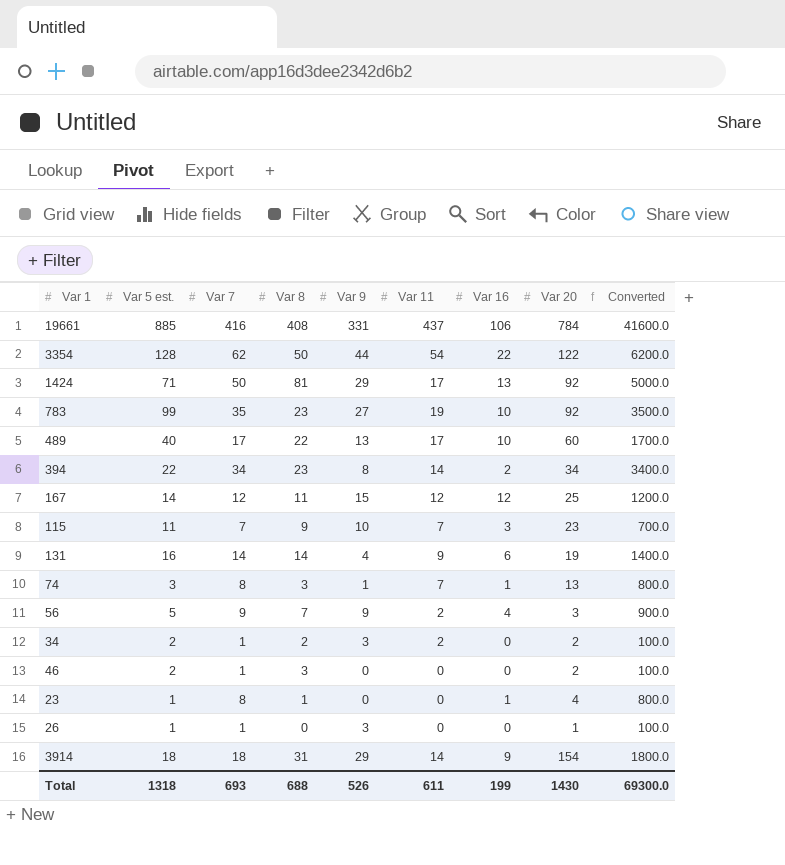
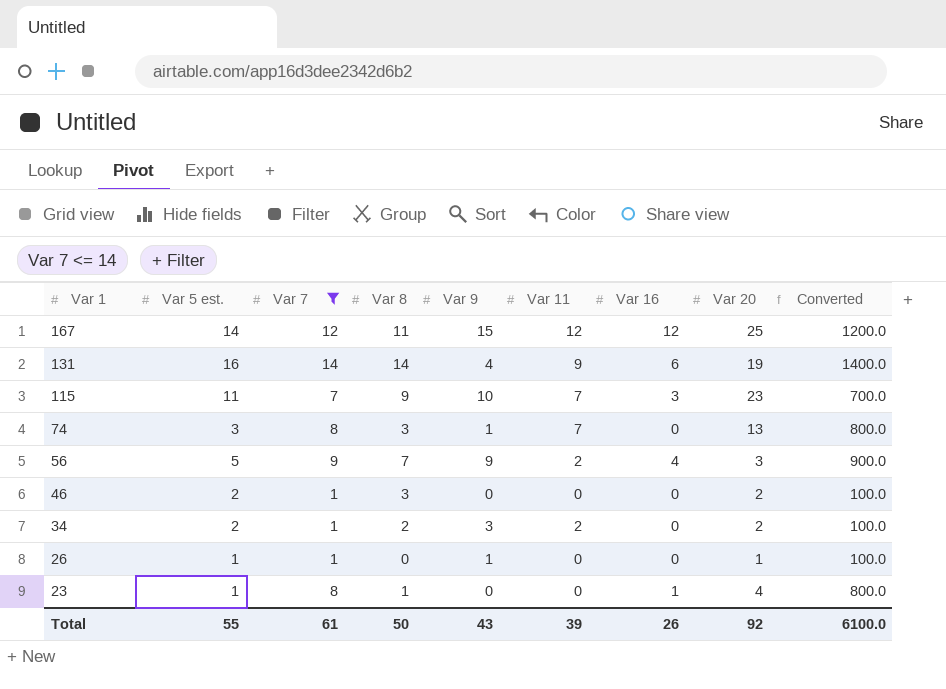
filter: none -> Var 7 <= 14
row order: none -> Var 1 descending
74 | Var 16: 1 -> 0
26 | Var 9: 3 -> 1
Total | Var 5 est.: 1318 -> 55
Total | Var 7: 693 -> 61
Total | Var 8: 688 -> 50
Total | Var 9: 526 -> 43
Total | Var 11: 611 -> 39
Total | Var 16: 199 -> 26
Total | Var 20: 1430 -> 92
Total | Converted: 69300.0 -> 6100.0

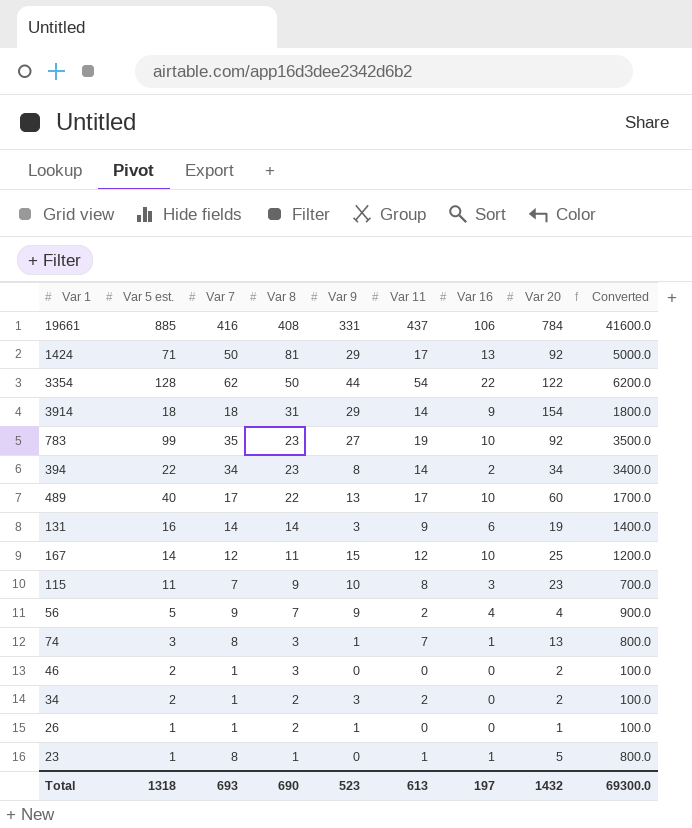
filter: Var 7 <= 14 -> none
row order: Var 1 descending -> Var 8 descending
131 | Var 9: 4 -> 3
167 | Var 16: 12 -> 10
115 | Var 11: 7 -> 8
56 | Var 20: 3 -> 4
74 | Var 16: 0 -> 1
26 | Var 8: 0 -> 2
23 | Var 11: 0 -> 1
23 | Var 20: 4 -> 5
Total | Var 5 est.: 55 -> 1318
Total | Var 7: 61 -> 693
Total | Var 8: 50 -> 690
Total | Var 9: 43 -> 523
Total | Var 11: 39 -> 613
Total | Var 16: 26 -> 197
Total | Var 20: 92 -> 1432
Total | Converted: 6100.0 -> 69300.0

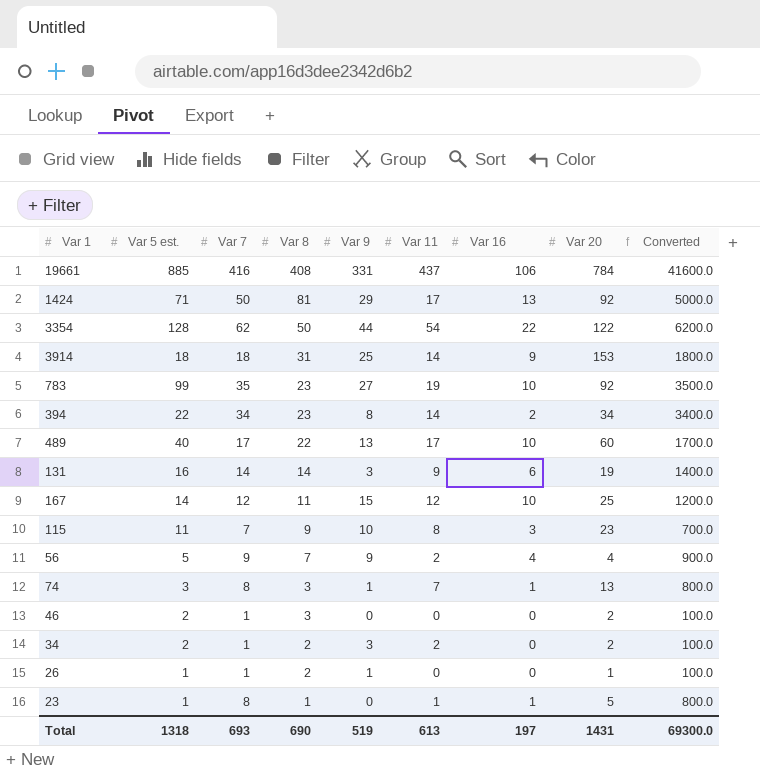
3914 | Var 9: 29 -> 25
3914 | Var 20: 154 -> 153
Total | Var 9: 523 -> 519
Total | Var 20: 1432 -> 1431

